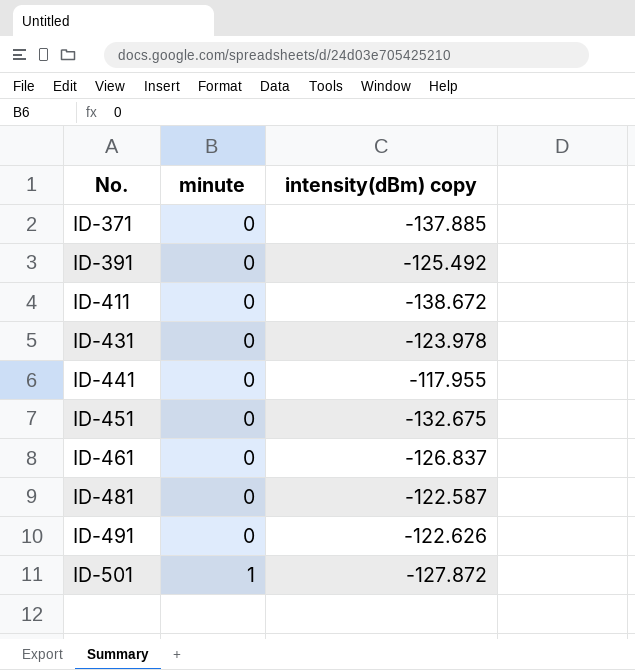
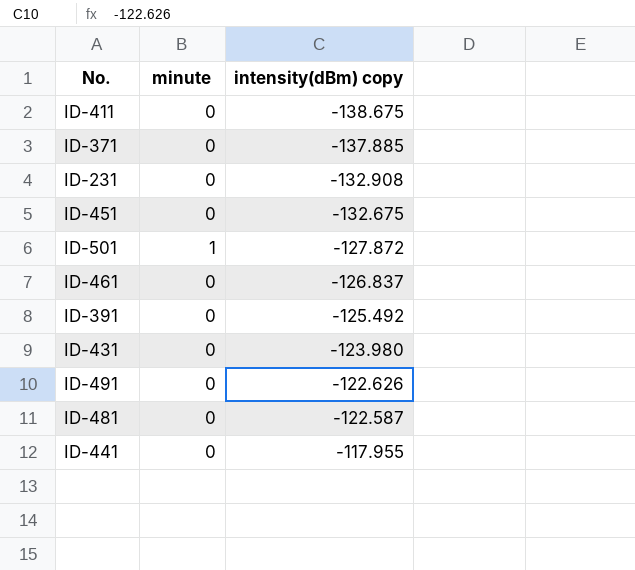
row order: No. ascending -> intensity(dBm) copy ascending
ID-411 | intensity(dBm) copy: -138.672 -> -138.675
row ID-231: none -> 0 | -132.908
ID-431 | intensity(dBm) copy: -123.978 -> -123.980

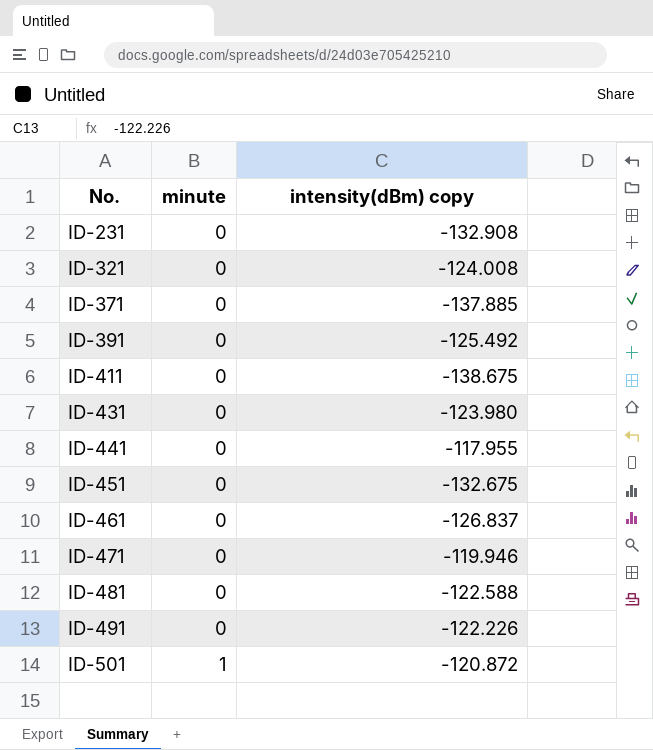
row order: intensity(dBm) copy ascending -> No. ascending
row ID-321: none -> 0 | -124.008
row ID-471: none -> 0 | -119.946
ID-481 | intensity(dBm) copy: -122.587 -> -122.588
ID-491 | intensity(dBm) copy: -122.626 -> -122.226
ID-501 | intensity(dBm) copy: -127.872 -> -120.872

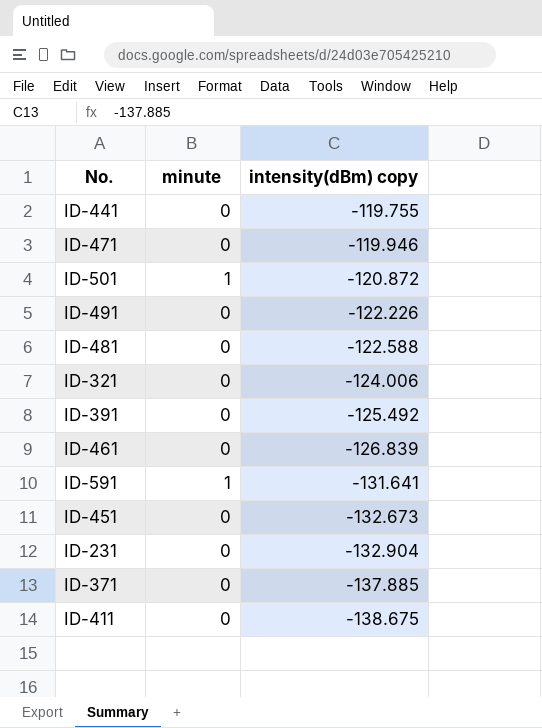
row order: No. ascending -> intensity(dBm) copy descending
row ID-431: 0 | -123.980 -> none
ID-441 | intensity(dBm) copy: -117.955 -> -119.755
ID-321 | intensity(dBm) copy: -124.008 -> -124.006
ID-461 | intensity(dBm) copy: -126.837 -> -126.839
row ID-591: none -> 1 | -131.641
ID-451 | intensity(dBm) copy: -132.675 -> -132.673
ID-231 | intensity(dBm) copy: -132.908 -> -132.904

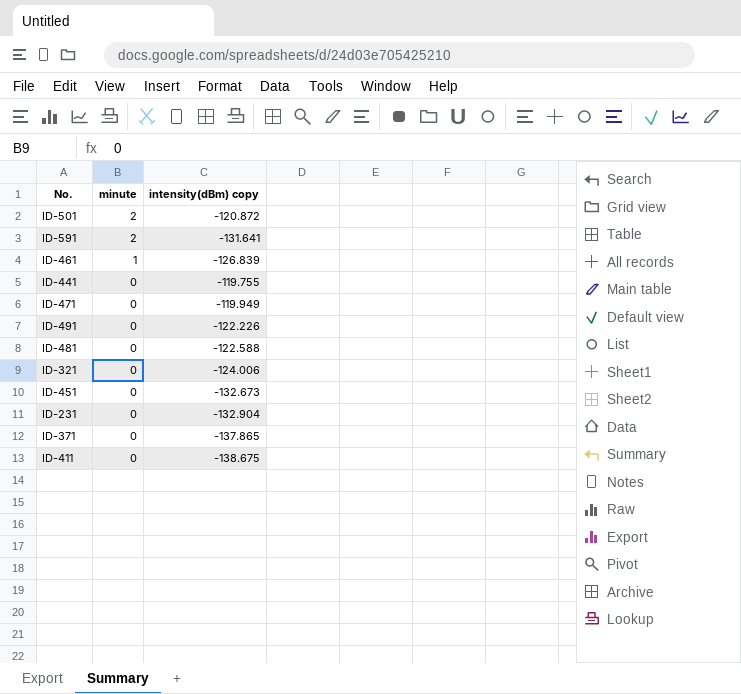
row order: intensity(dBm) copy descending -> minute descending
row ID-391: 0 | -125.492 -> none
ID-501 | minute: 1 -> 2
ID-591 | minute: 1 -> 2
ID-461 | minute: 0 -> 1
ID-471 | intensity(dBm) copy: -119.946 -> -119.949
ID-371 | intensity(dBm) copy: -137.885 -> -137.865

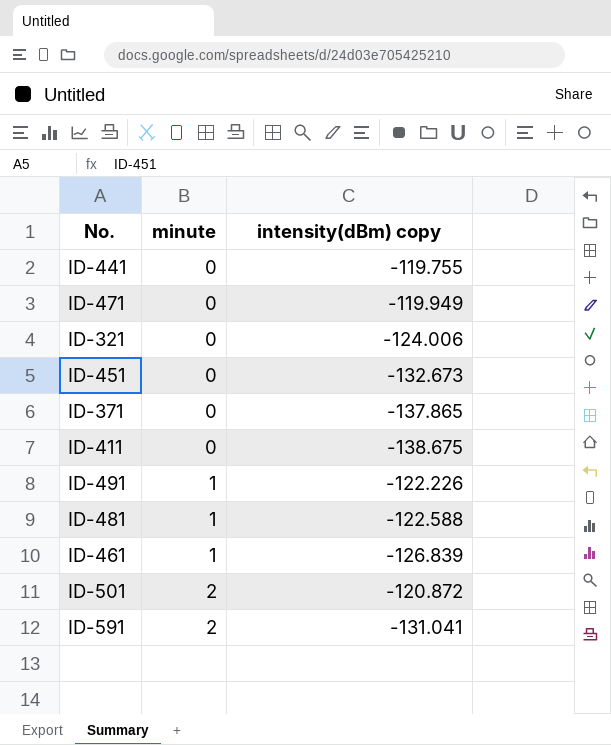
row order: minute descending -> minute ascending
row ID-231: 0 | -132.904 -> none
ID-491 | minute: 0 -> 1
ID-481 | minute: 0 -> 1
ID-591 | intensity(dBm) copy: -131.641 -> -131.041

